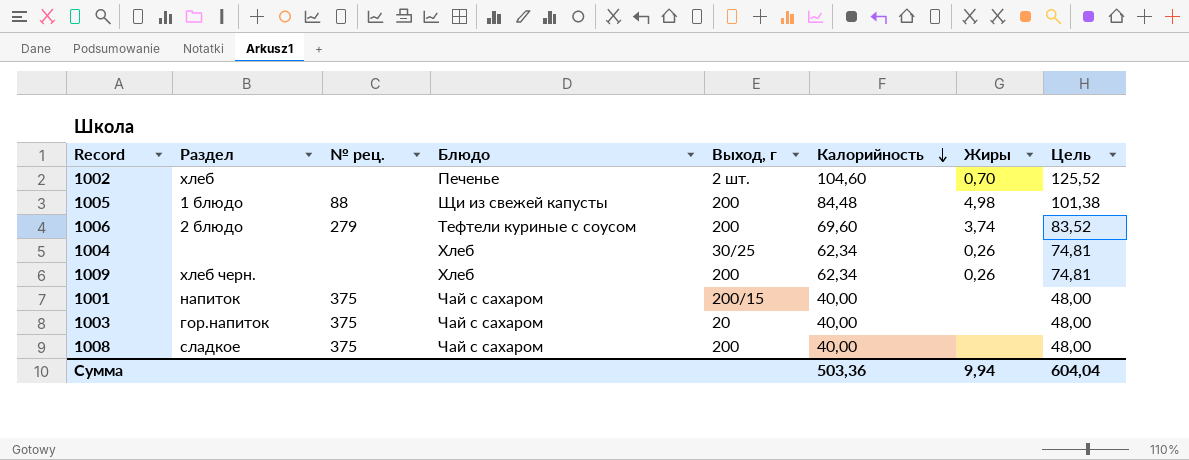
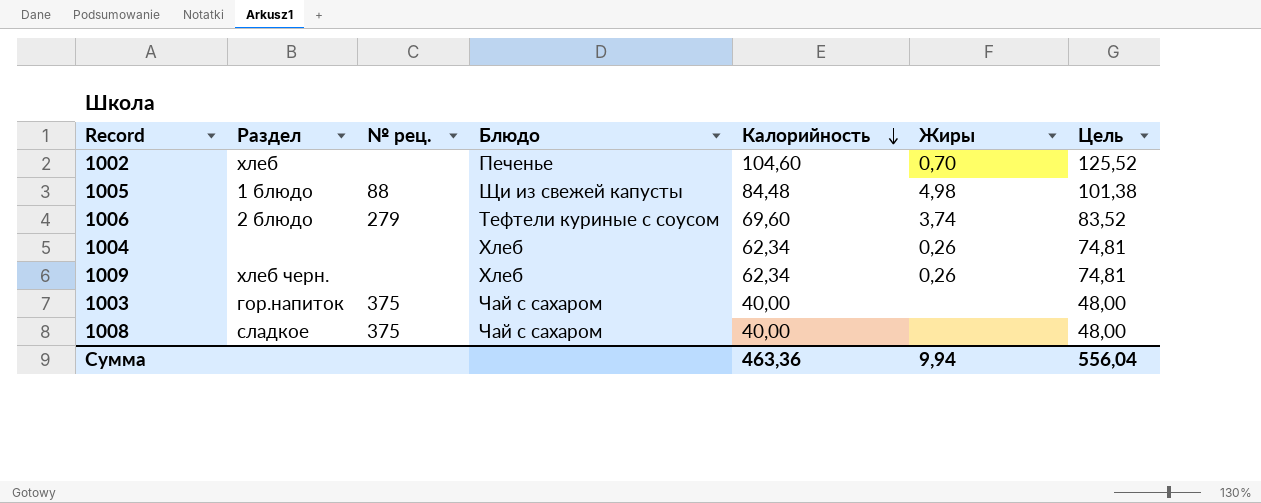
column Выход, г | position: 5 -> none
row 1001: напиток | 375 | Чай с сахаром | 200/15 | 40,00 | none | 48,00 -> none
Сумма | Калорийность: 503,36 -> 463,36
Сумма | Цель: 604,04 -> 556,04

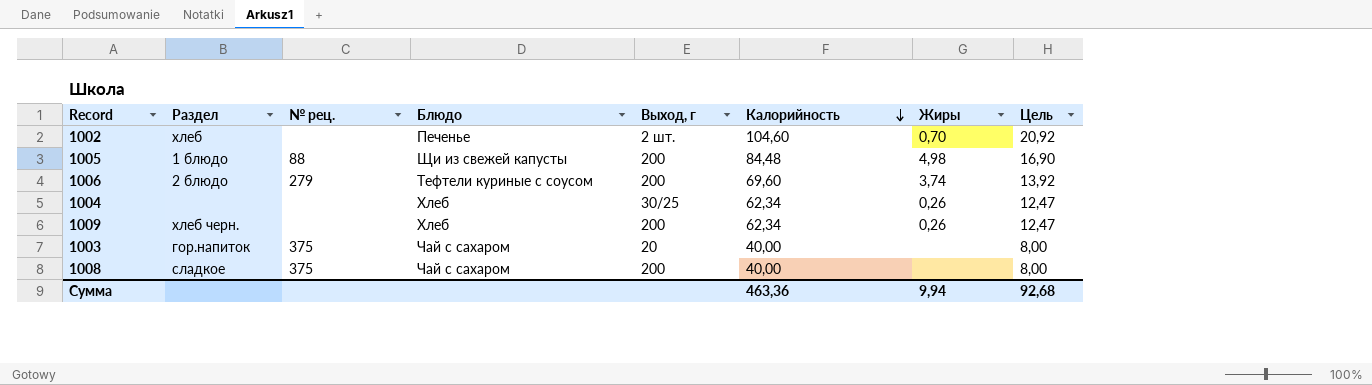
column Выход, г | position: none -> 5
column Цель | formula: [Калорийность] * 1,2 -> [Калорийность] * 0,2
Сумма | Цель: 556,04 -> 92,68

